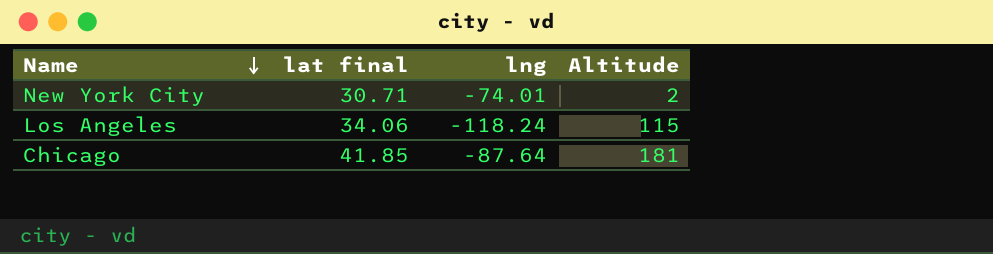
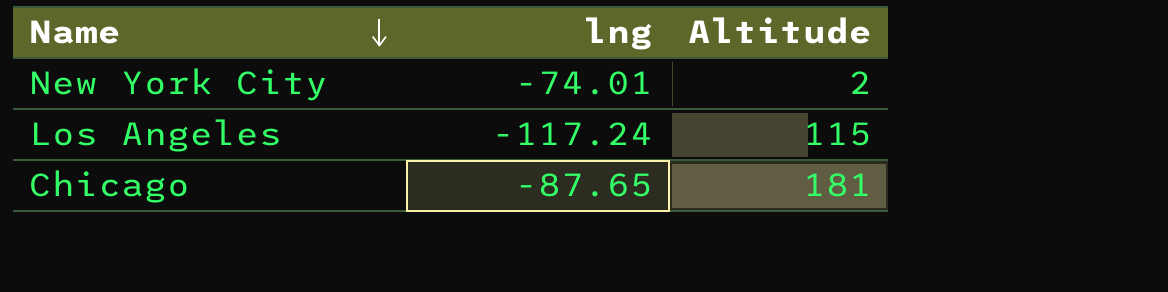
column lat final | position: 2 -> none
Los Angeles | lng: -118.24 -> -117.24
Chicago | lng: -87.64 -> -87.65

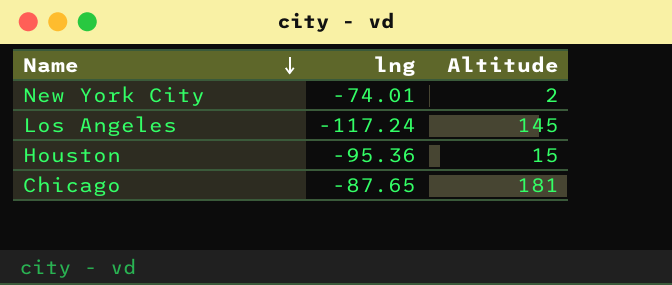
Los Angeles | Altitude: 115 -> 145
row Houston: none -> -95.36 | 15

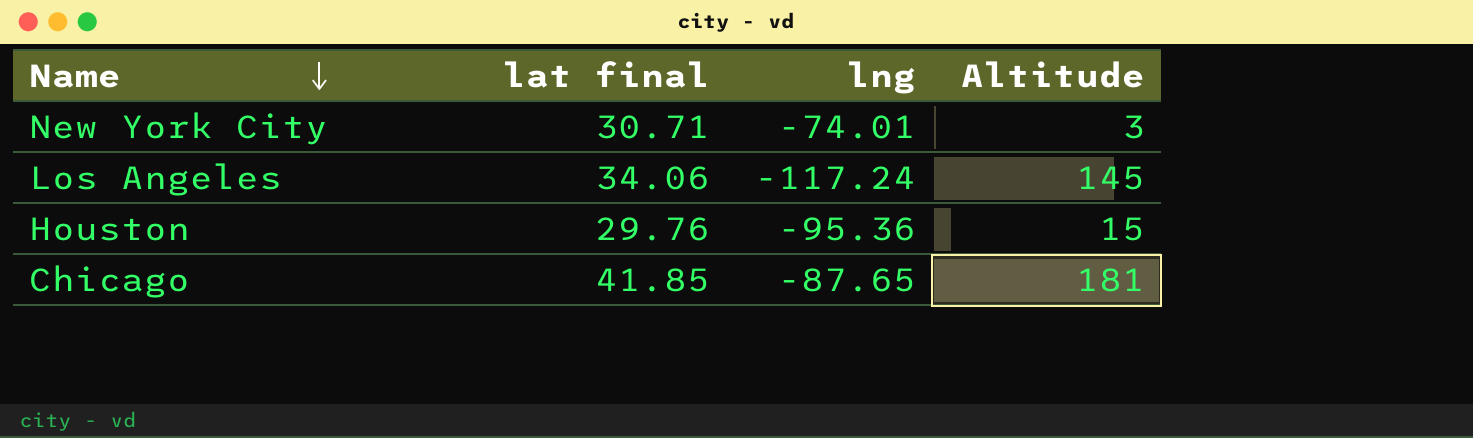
column lat final | position: none -> 2
New York City | Altitude: 2 -> 3

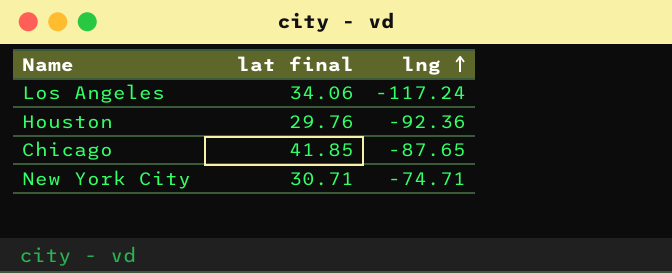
row order: Name descending -> lng ascending
column Altitude | position: 4 -> none
Houston | lng: -95.36 -> -92.36
New York City | lng: -74.01 -> -74.71

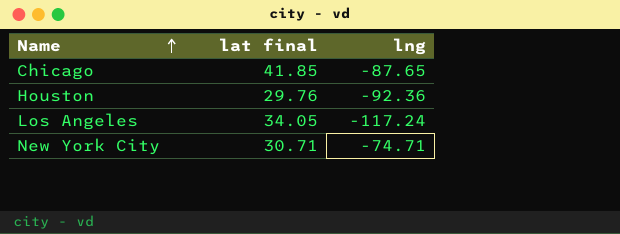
row order: lng ascending -> Name ascending
Los Angeles | lat final: 34.06 -> 34.05

